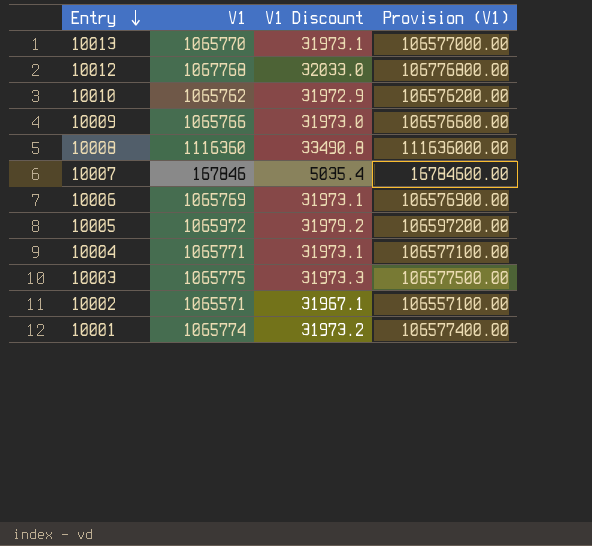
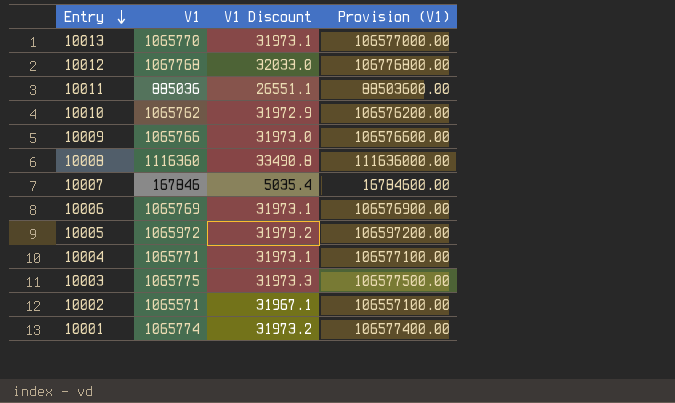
row 10011: none -> 885036 | 26551.1 | 88503600.00

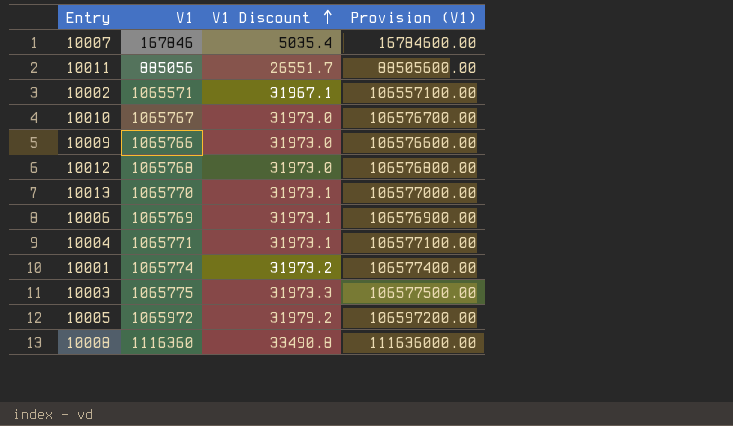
row order: Entry descending -> V1 Discount ascending
10011 | V1: 885036 -> 885056
10011 | V1 Discount: 26551.1 -> 26551.7
10011 | Provision (V1): 88503600.00 -> 88505600.00
10010 | V1: 1065762 -> 1065767
10010 | V1 Discount: 31972.9 -> 31973.0
10010 | Provision (V1): 106576200.00 -> 106576700.00
10012 | V1: 1067768 -> 1065768
10012 | V1 Discount: 32033.0 -> 31973.0
10012 | Provision (V1): 106776800.00 -> 106576800.00

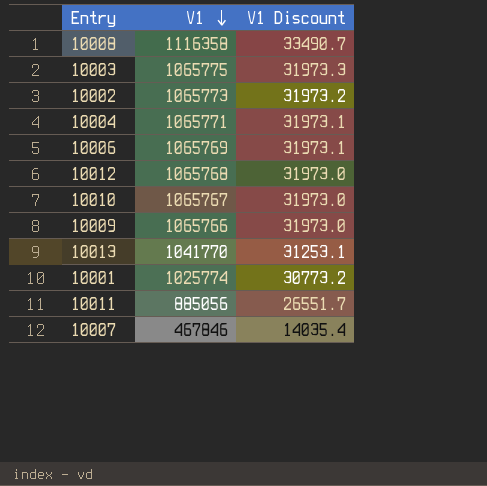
row order: V1 Discount ascending -> V1 descending
column Provision (V1) | formula: [V1] * 100 -> none
row 10005: 1065972 | 31979.2 | 106597200.00 -> none
10008 | V1: 1116360 -> 1116358
10008 | V1 Discount: 33490.8 -> 33490.7
10002 | V1: 1065571 -> 1065773
10002 | V1 Discount: 31967.1 -> 31973.2
10013 | V1: 1065770 -> 1041770
10013 | V1 Discount: 31973.1 -> 31253.1
10001 | V1: 1065774 -> 1025774
10001 | V1 Discount: 31973.2 -> 30773.2
10007 | V1: 167846 -> 467846
10007 | V1 Discount: 5035.4 -> 14035.4

